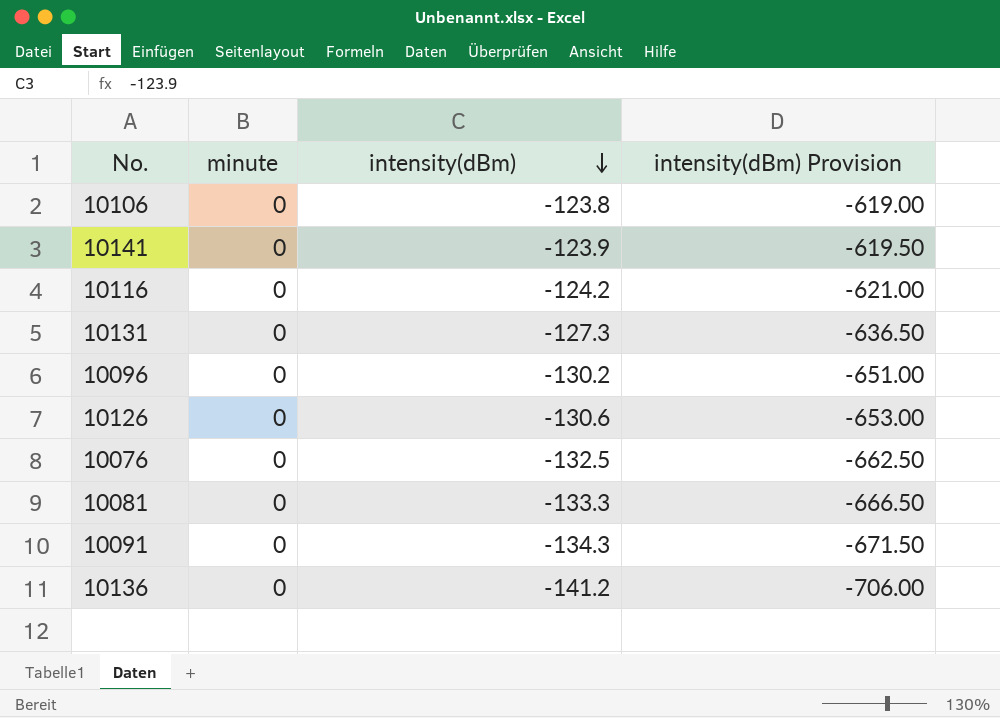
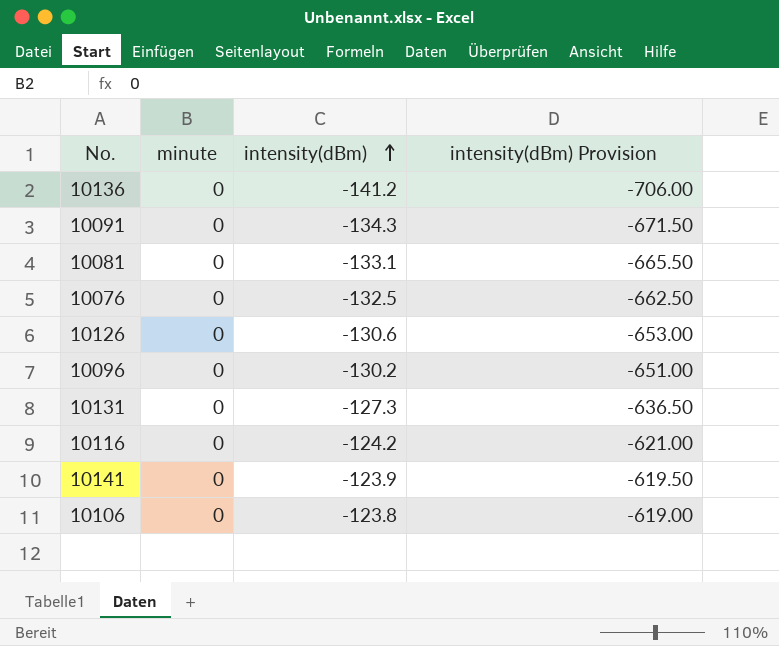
row order: intensity(dBm) descending -> intensity(dBm) ascending
10081 | intensity(dBm): -133.3 -> -133.1
10081 | intensity(dBm) Provision: -666.50 -> -665.50

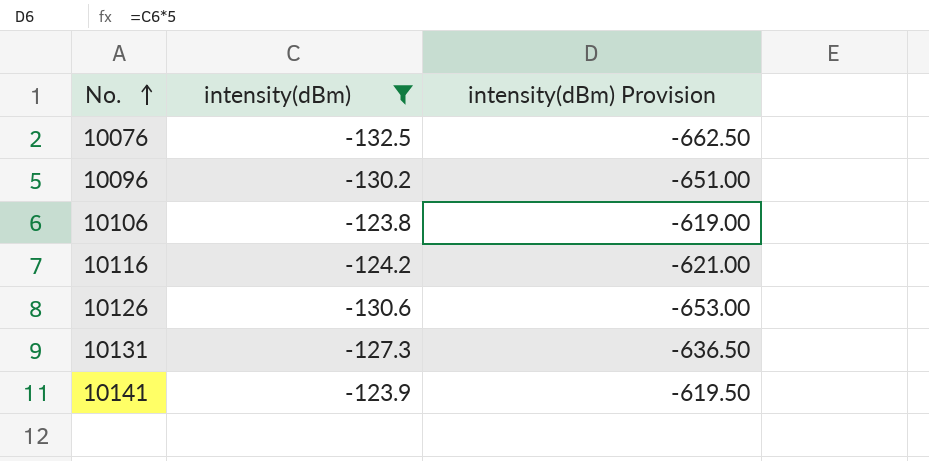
filter: none -> intensity(dBm) >= -132.5
row order: intensity(dBm) ascending -> No. ascending
column minute | position: 2 -> none

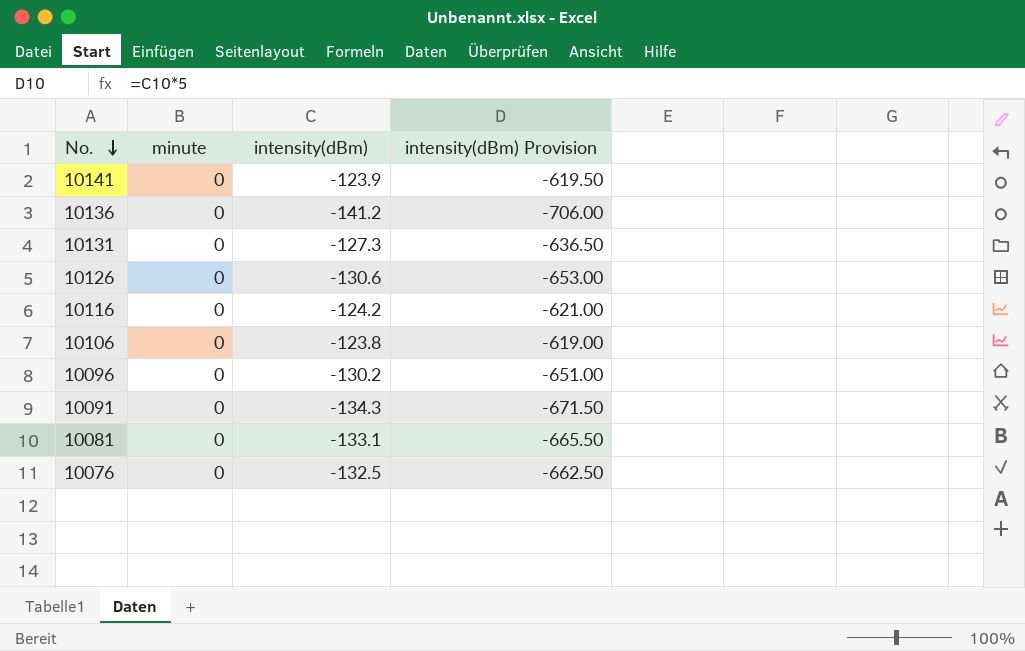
filter: intensity(dBm) >= -132.5 -> none
row order: No. ascending -> No. descending
column minute | position: none -> 2

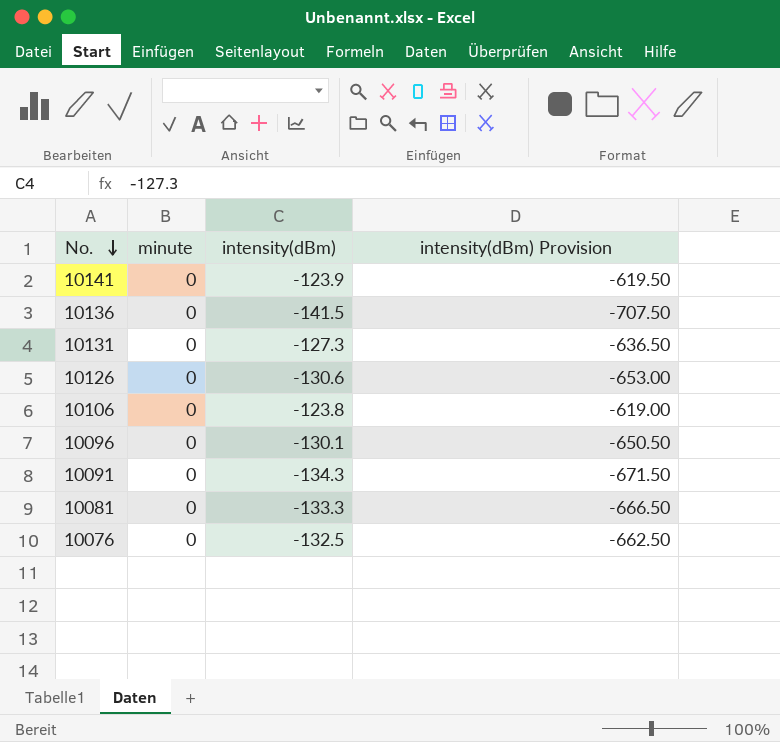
row 10116: 0 | -124.2 | -621.00 -> none
10136 | intensity(dBm): -141.2 -> -141.5
10136 | intensity(dBm) Provision: -706.00 -> -707.50
10096 | intensity(dBm): -130.2 -> -130.1
10096 | intensity(dBm) Provision: -651.00 -> -650.50
10081 | intensity(dBm): -133.1 -> -133.3
10081 | intensity(dBm) Provision: -665.50 -> -666.50

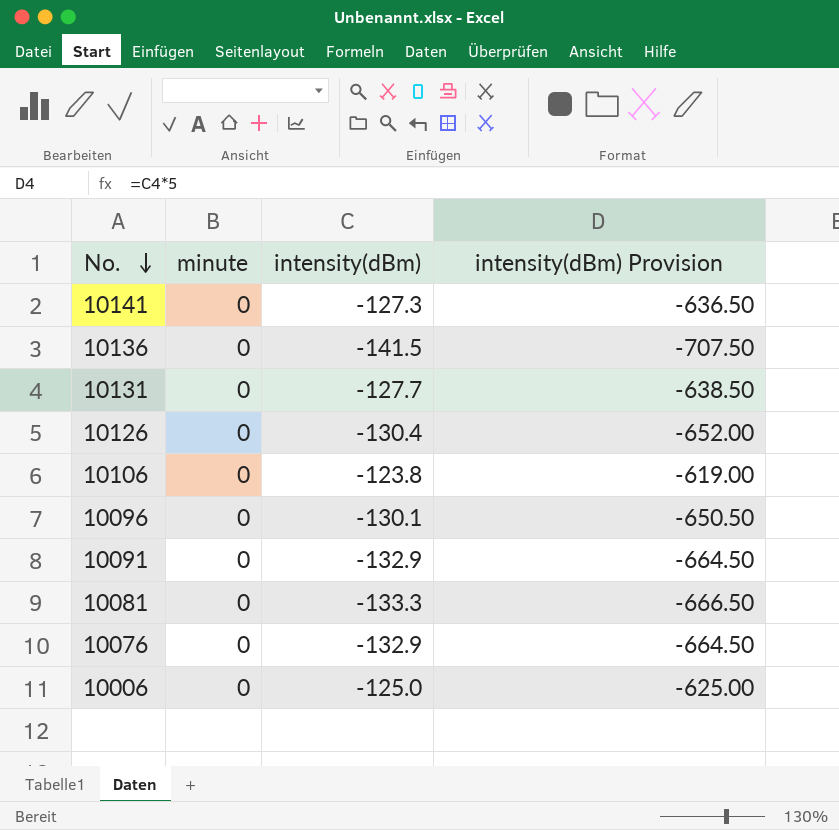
10141 | intensity(dBm): -123.9 -> -127.3
10141 | intensity(dBm) Provision: -619.50 -> -636.50
10131 | intensity(dBm): -127.3 -> -127.7
10131 | intensity(dBm) Provision: -636.50 -> -638.50
10126 | intensity(dBm): -130.6 -> -130.4
10126 | intensity(dBm) Provision: -653.00 -> -652.00
10091 | intensity(dBm): -134.3 -> -132.9
10091 | intensity(dBm) Provision: -671.50 -> -664.50
10076 | intensity(dBm): -132.5 -> -132.9
10076 | intensity(dBm) Provision: -662.50 -> -664.50
row 10006: none -> 0 | -125.0 | -625.00

